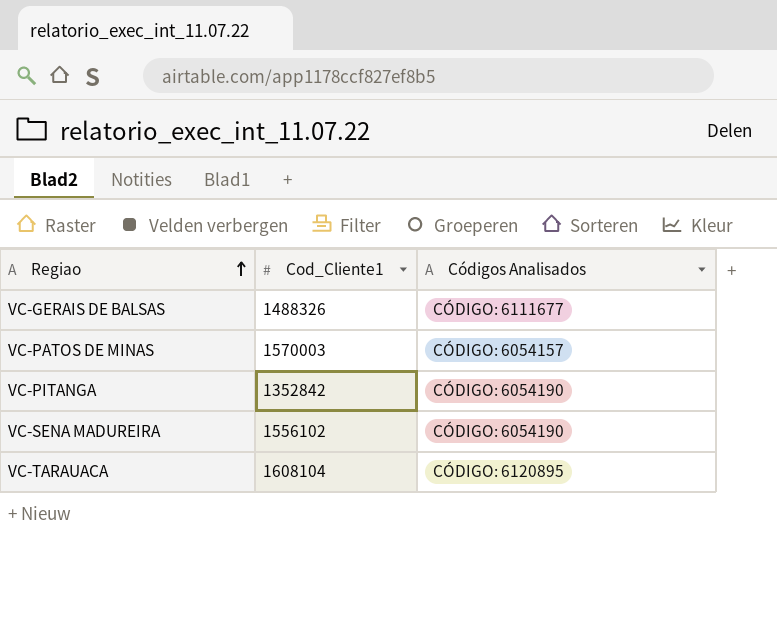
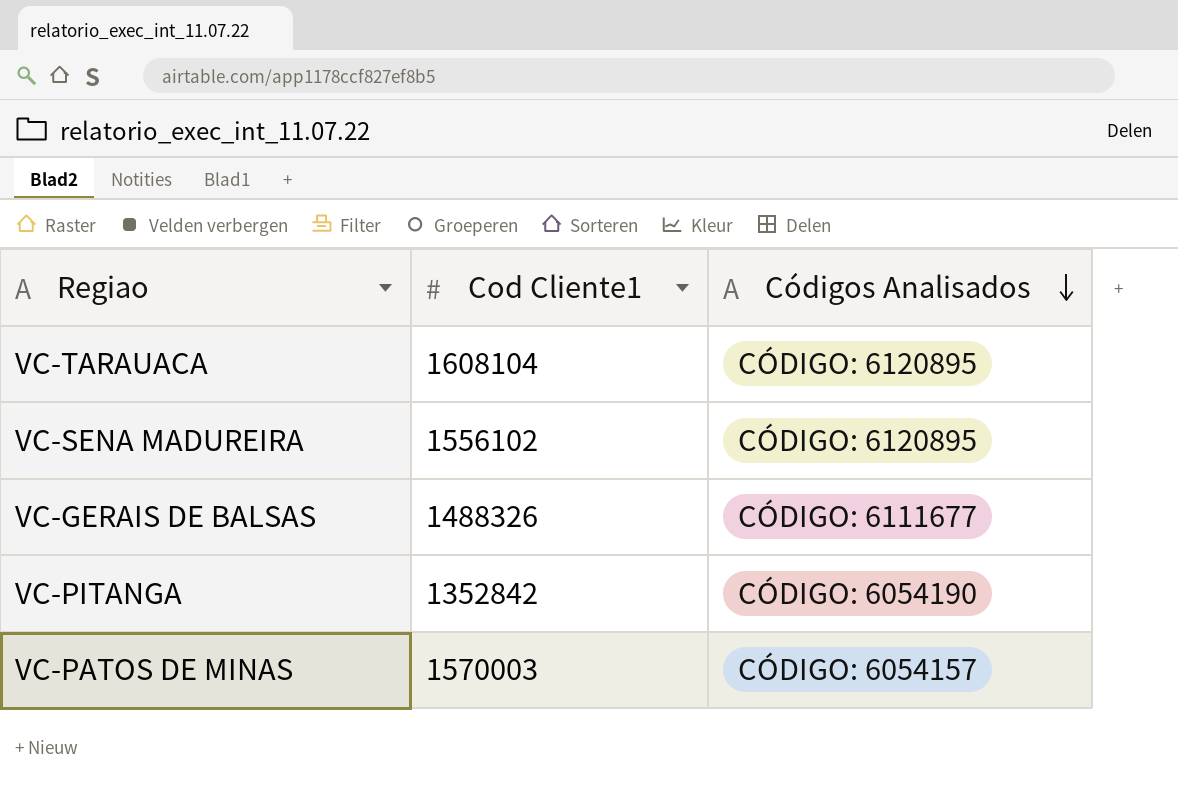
row order: Regiao ascending -> Códigos Analisados descending
column name: Cod_Cliente1 -> Cod Cliente1
VC-SENA MADUREIRA | Códigos Analisados: CÓDIGO: 6054190 -> CÓDIGO: 6120895

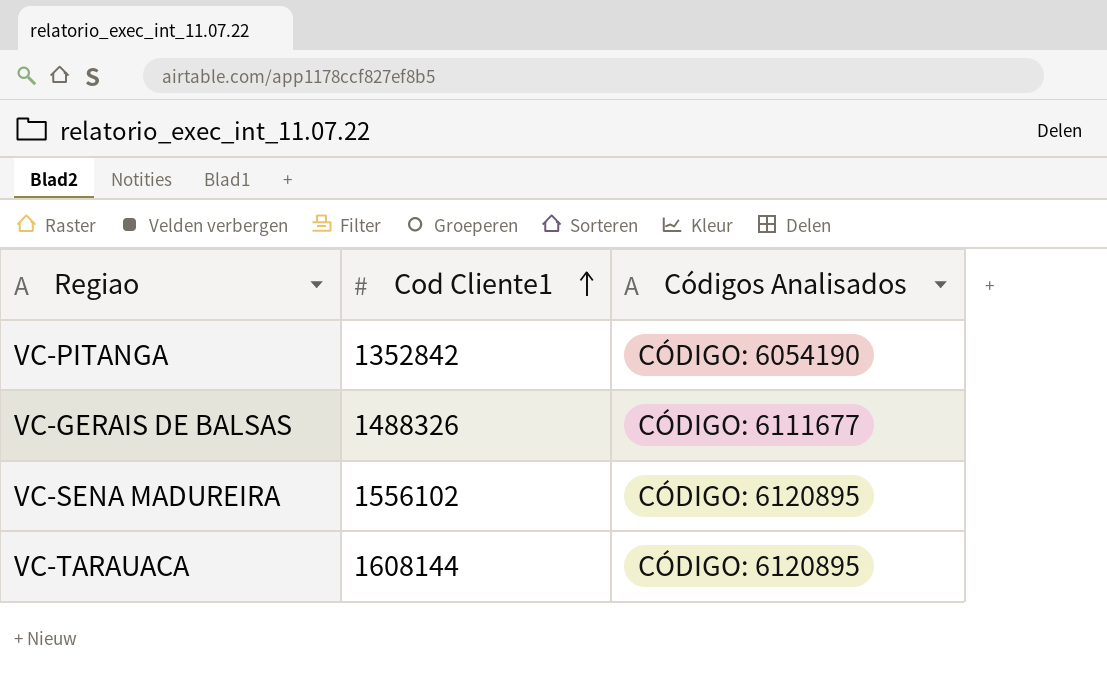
row order: Códigos Analisados descending -> Cod Cliente1 ascending
row VC-PATOS DE MINAS: 1570003 | CÓDIGO: 6054157 -> none
VC-TARAUACA | Cod Cliente1: 1608104 -> 1608144

